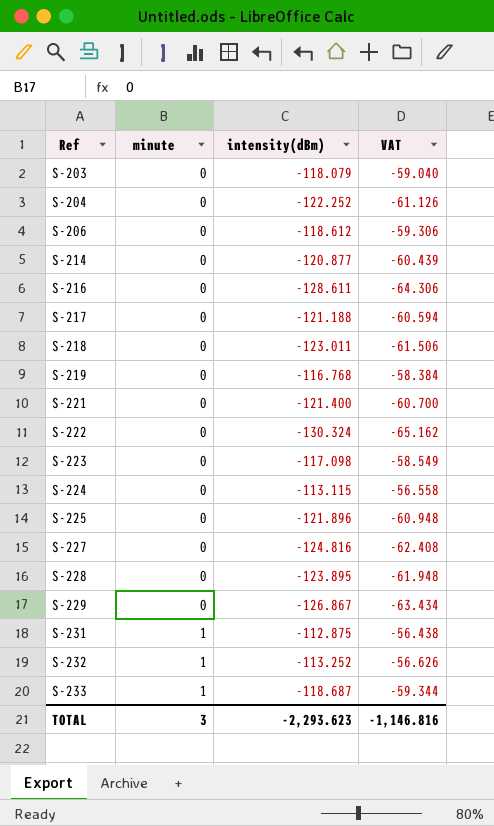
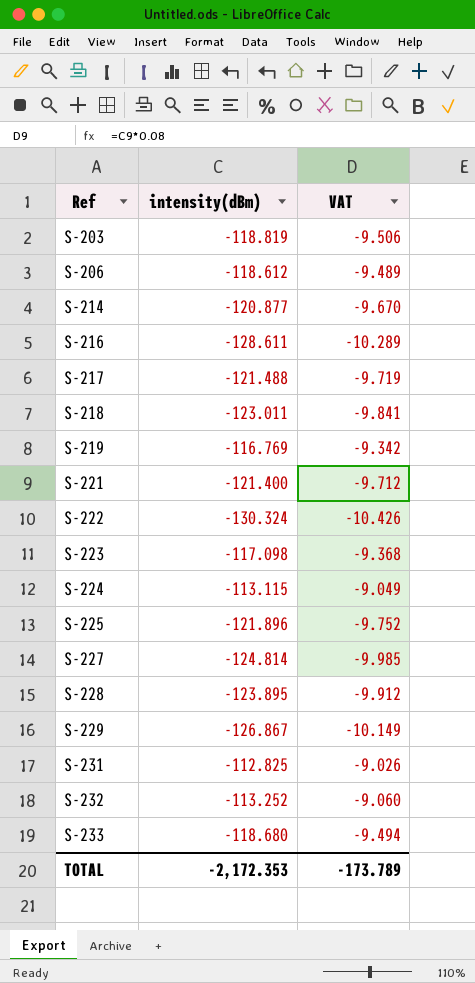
column minute | position: 2 -> none
column VAT | formula: [intensity(dBm)] * 0.5 -> [intensity(dBm)] * 0.08
row S-204: 0 | -122.252 | -61.126 -> none
S-203 | intensity(dBm): -118.079 -> -118.819
S-217 | intensity(dBm): -121.188 -> -121.488
S-219 | intensity(dBm): -116.768 -> -116.769
S-227 | intensity(dBm): -124.816 -> -124.814
S-231 | intensity(dBm): -112.875 -> -112.825
S-233 | intensity(dBm): -118.687 -> -118.680
TOTAL | intensity(dBm): -2,293.623 -> -2,172.353
TOTAL | VAT: -1,146.816 -> -173.789

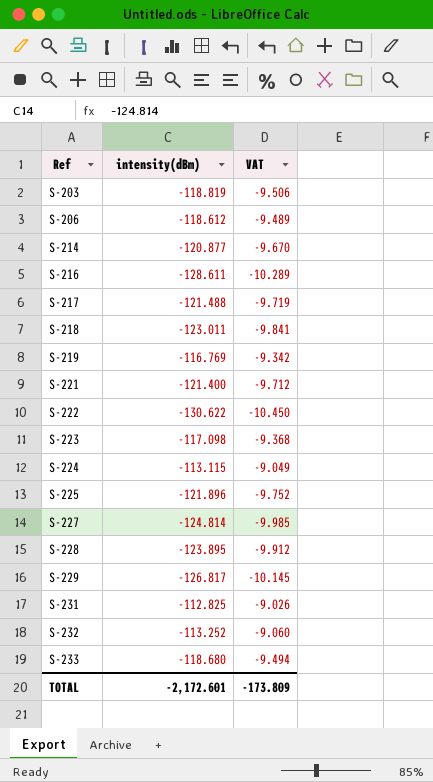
S-222 | intensity(dBm): -130.324 -> -130.622
S-222 | VAT: -10.426 -> -10.450
S-229 | intensity(dBm): -126.867 -> -126.817
S-229 | VAT: -10.149 -> -10.145
TOTAL | intensity(dBm): -2,172.353 -> -2,172.601
TOTAL | VAT: -173.789 -> -173.809

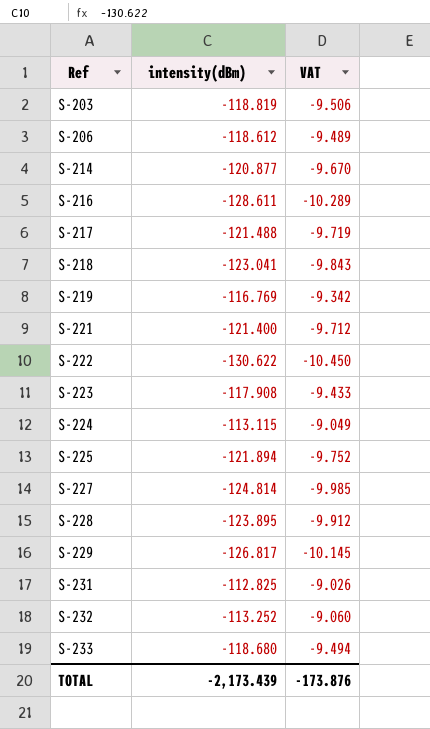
S-218 | intensity(dBm): -123.011 -> -123.041
S-218 | VAT: -9.841 -> -9.843
S-223 | intensity(dBm): -117.098 -> -117.908
S-223 | VAT: -9.368 -> -9.433
S-225 | intensity(dBm): -121.896 -> -121.894
TOTAL | intensity(dBm): -2,172.601 -> -2,173.439
TOTAL | VAT: -173.809 -> -173.876

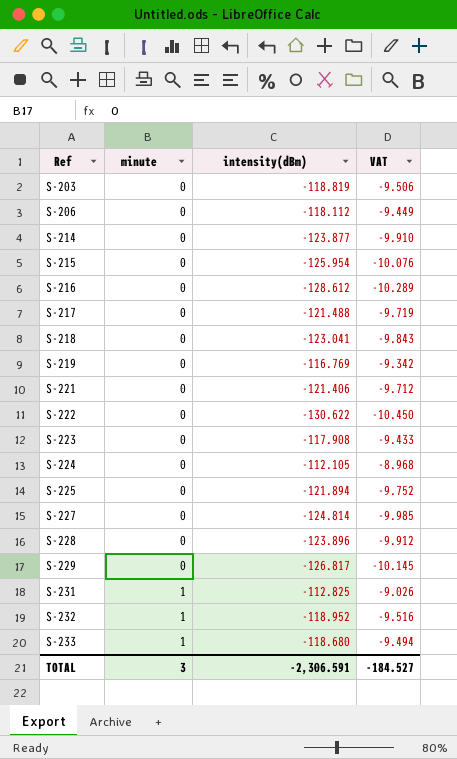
column minute | position: none -> 2
S-206 | intensity(dBm): -118.612 -> -118.112
S-206 | VAT: -9.489 -> -9.449
S-214 | intensity(dBm): -120.877 -> -123.877
S-214 | VAT: -9.670 -> -9.910
row S-215: none -> 0 | -125.954 | -10.076
S-216 | intensity(dBm): -128.611 -> -128.612
S-221 | intensity(dBm): -121.400 -> -121.406
S-224 | intensity(dBm): -113.115 -> -112.105
S-224 | VAT: -9.049 -> -8.968
S-228 | intensity(dBm): -123.895 -> -123.896
S-232 | intensity(dBm): -113.252 -> -118.952
S-232 | VAT: -9.060 -> -9.516
TOTAL | intensity(dBm): -2,173.439 -> -2,306.591
TOTAL | VAT: -173.876 -> -184.527

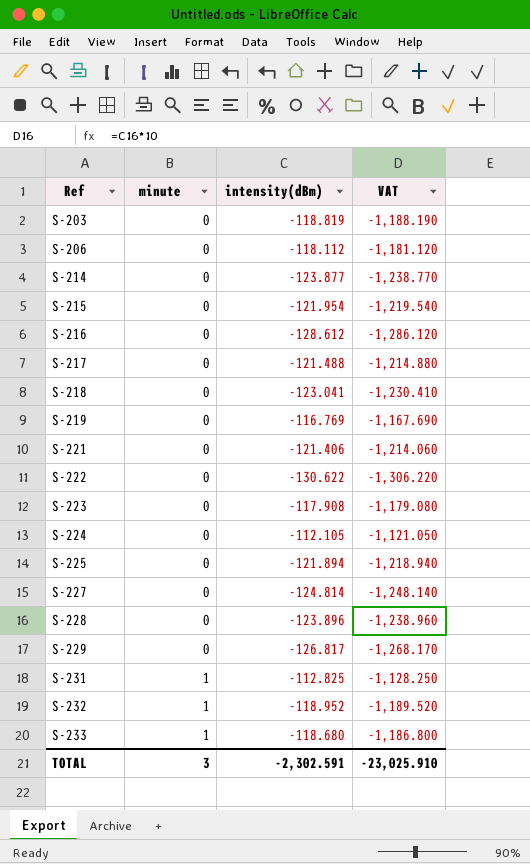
column VAT | formula: [intensity(dBm)] * 0.08 -> [intensity(dBm)] * 10
S-215 | intensity(dBm): -125.954 -> -121.954
TOTAL | intensity(dBm): -2,306.591 -> -2,302.591
TOTAL | VAT: -184.527 -> -23,025.910

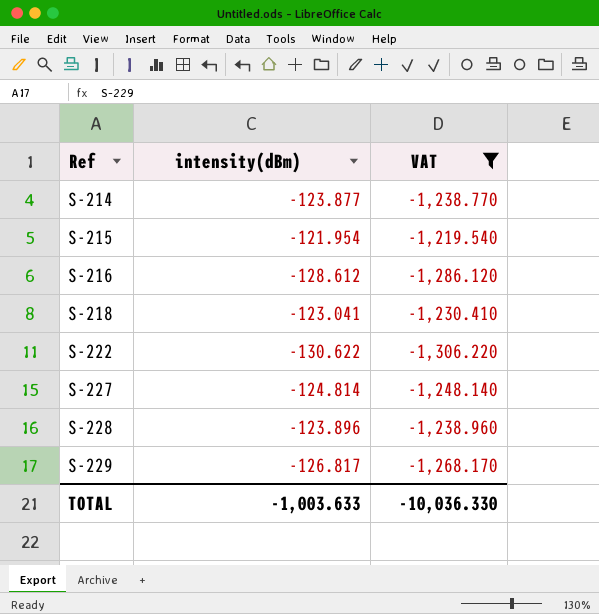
filter: none -> VAT <= -1,219.540
column minute | position: 2 -> none
TOTAL | intensity(dBm): -2,302.591 -> -1,003.633
TOTAL | VAT: -23,025.910 -> -10,036.330

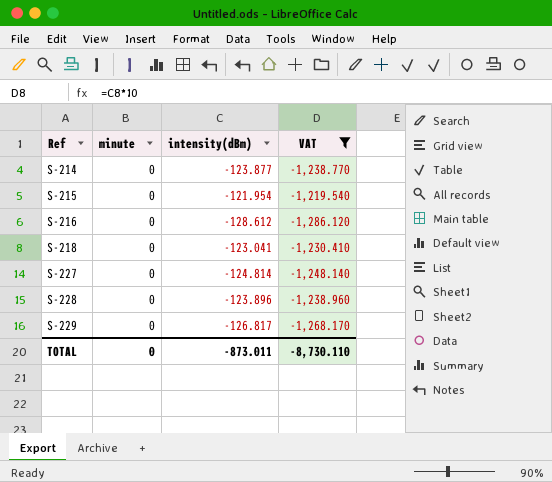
column minute | position: none -> 2
row S-222: -130.622 | -1,306.220 -> none
TOTAL | intensity(dBm): -1,003.633 -> -873.011
TOTAL | VAT: -10,036.330 -> -8,730.110

